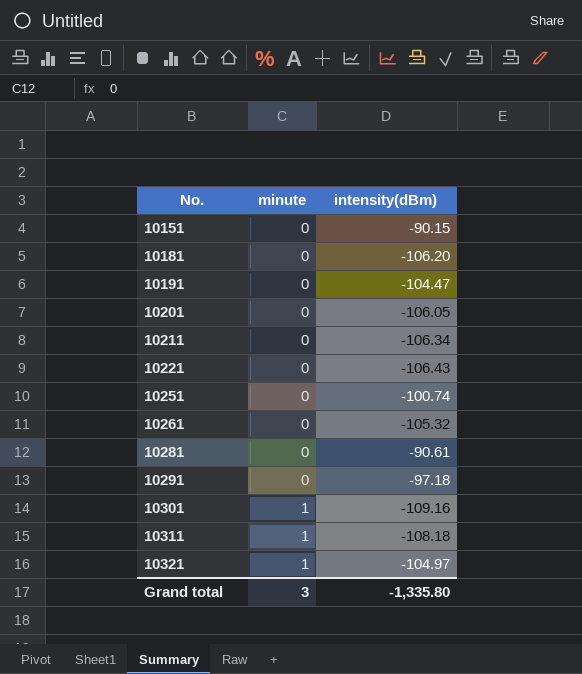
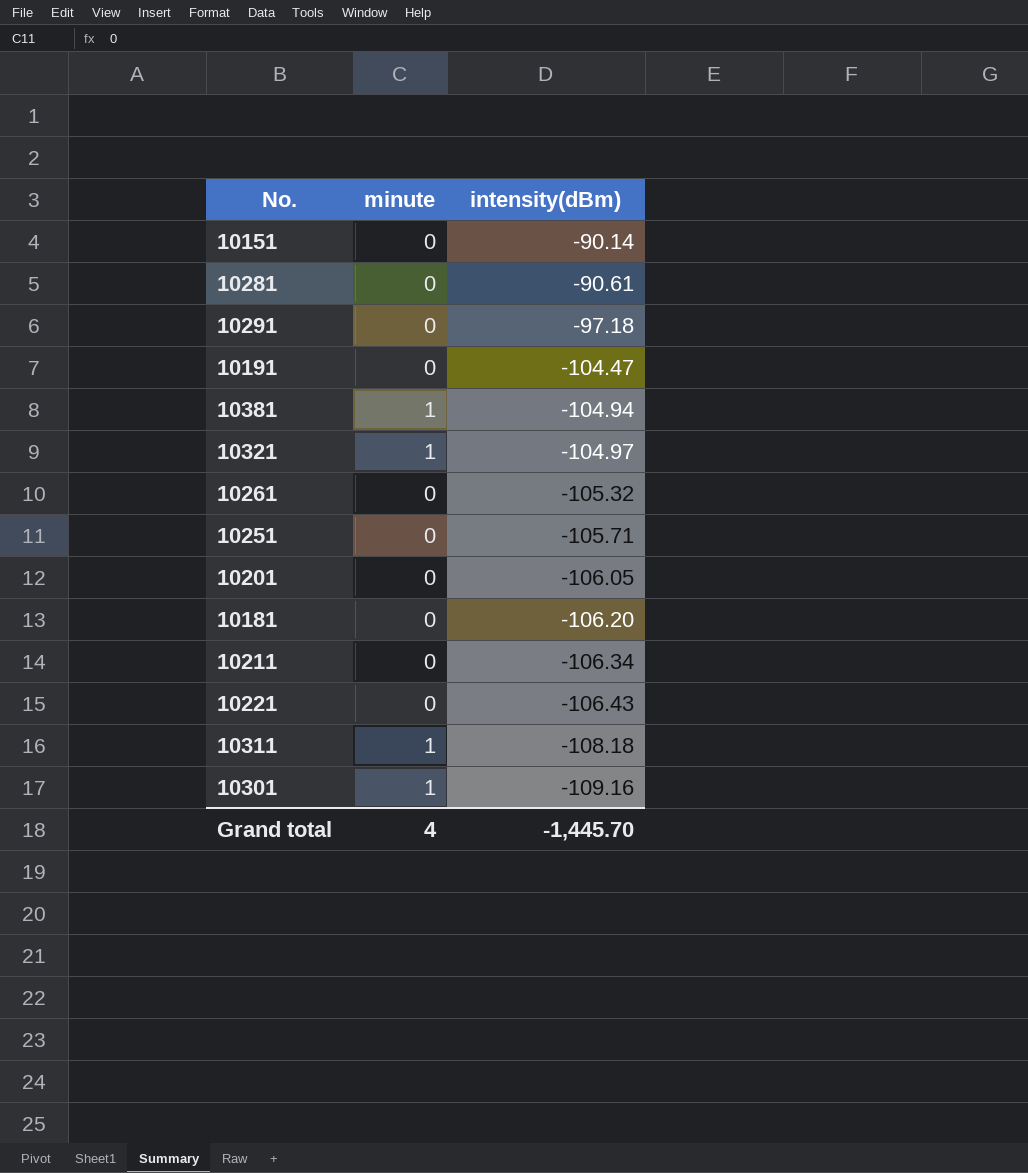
row order: No. ascending -> intensity(dBm) descending
10151 | intensity(dBm): -90.15 -> -90.14
row 10381: none -> 1 | -104.94
10251 | intensity(dBm): -100.74 -> -105.71
Grand total | minute: 3 -> 4
Grand total | intensity(dBm): -1,335.80 -> -1,445.70

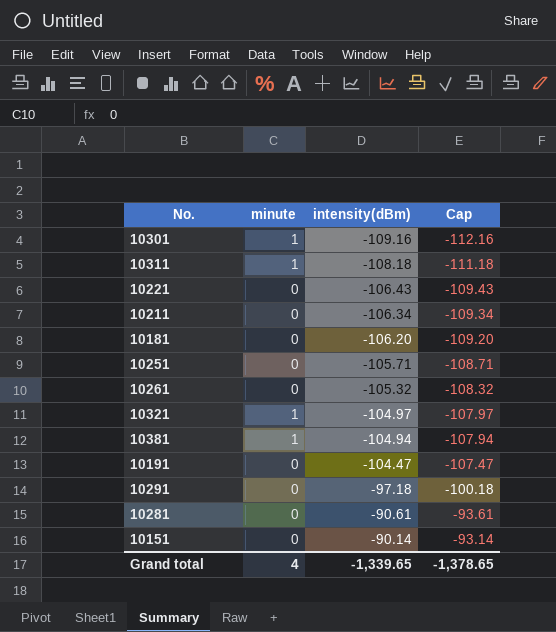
row order: intensity(dBm) descending -> intensity(dBm) ascending
column Cap | formula: none -> [intensity(dBm)] - 3
row 10201: 0 | -106.05 -> none
Grand total | intensity(dBm): -1,445.70 -> -1,339.65

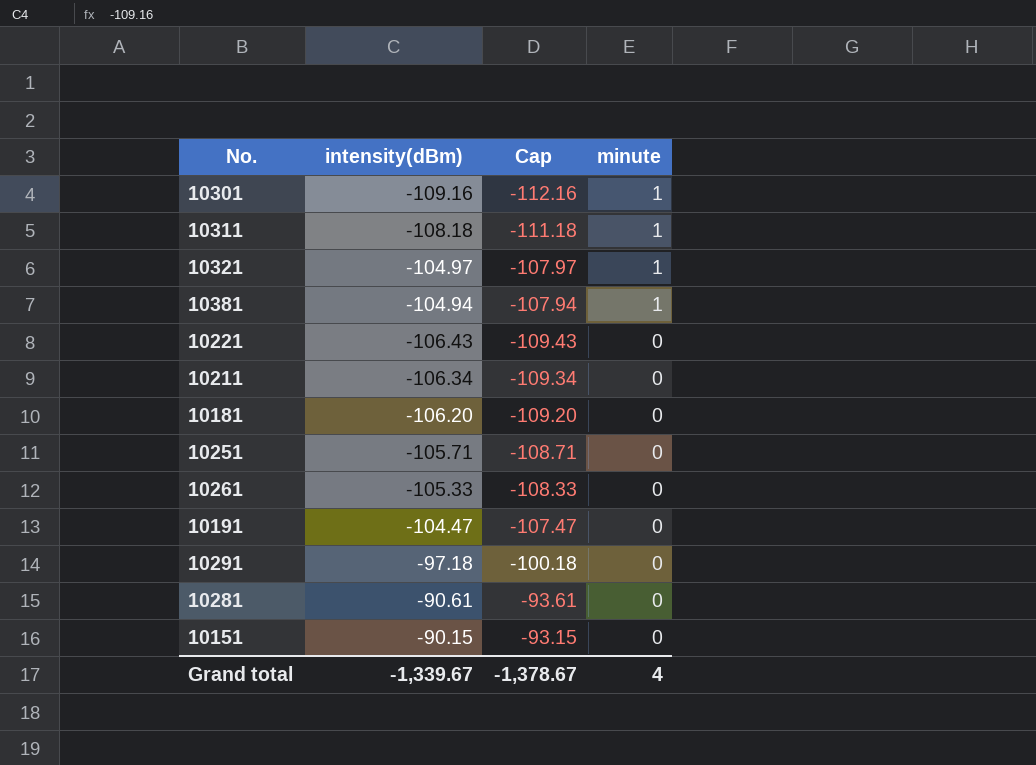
row order: intensity(dBm) ascending -> minute descending
column minute | position: 2 -> 4
10261 | intensity(dBm): -105.32 -> -105.33
10261 | Cap: -108.32 -> -108.33
10151 | intensity(dBm): -90.14 -> -90.15
10151 | Cap: -93.14 -> -93.15
Grand total | intensity(dBm): -1,339.65 -> -1,339.67
Grand total | Cap: -1,378.65 -> -1,378.67

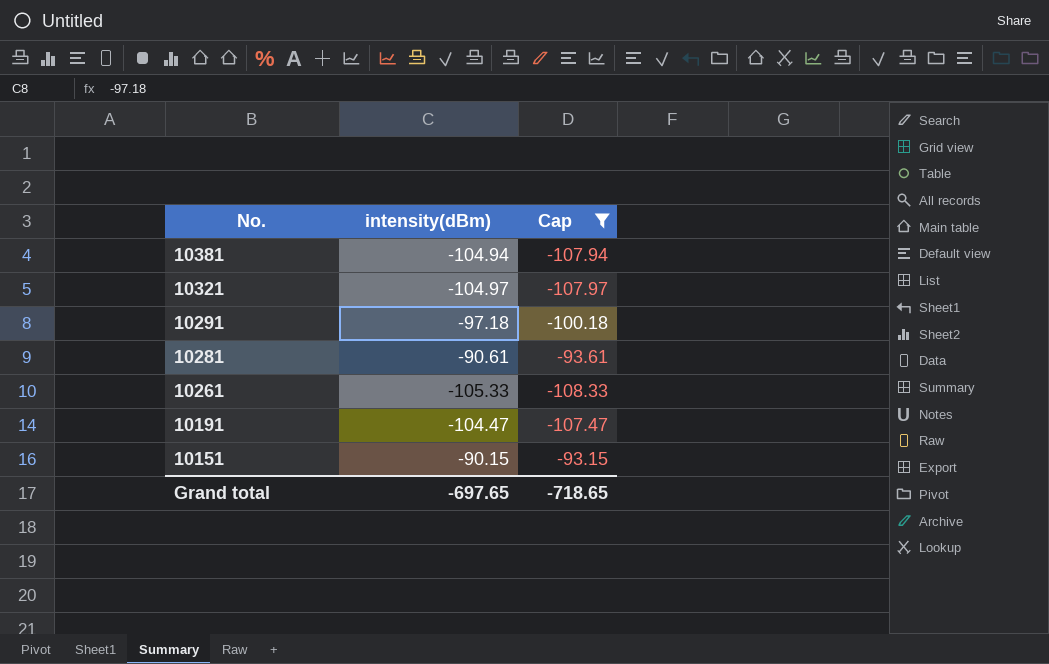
filter: none -> Cap >= -108.33
row order: minute descending -> No. descending
column minute | position: 4 -> none
Grand total | intensity(dBm): -1,339.67 -> -697.65
Grand total | Cap: -1,378.67 -> -718.65

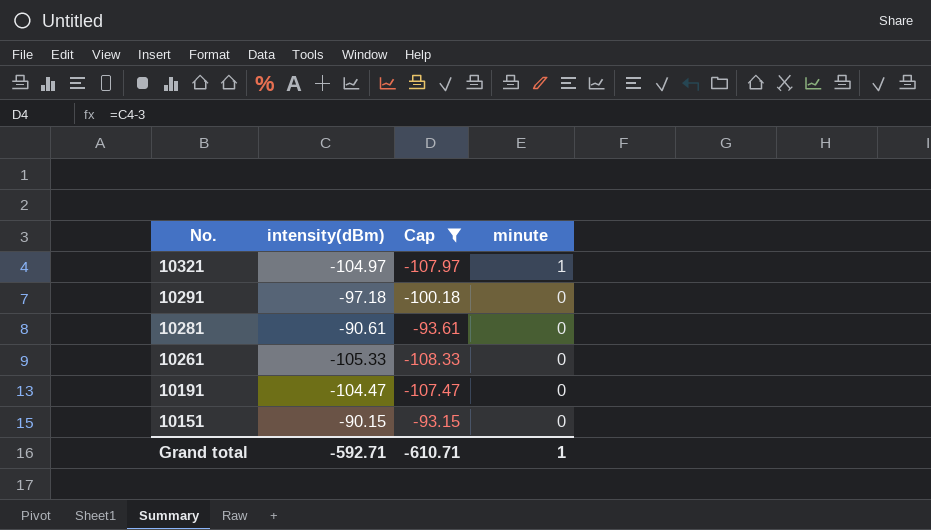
column minute | position: none -> 4
row 10381: -104.94 | -107.94 -> none
Grand total | intensity(dBm): -697.65 -> -592.71
Grand total | Cap: -718.65 -> -610.71

